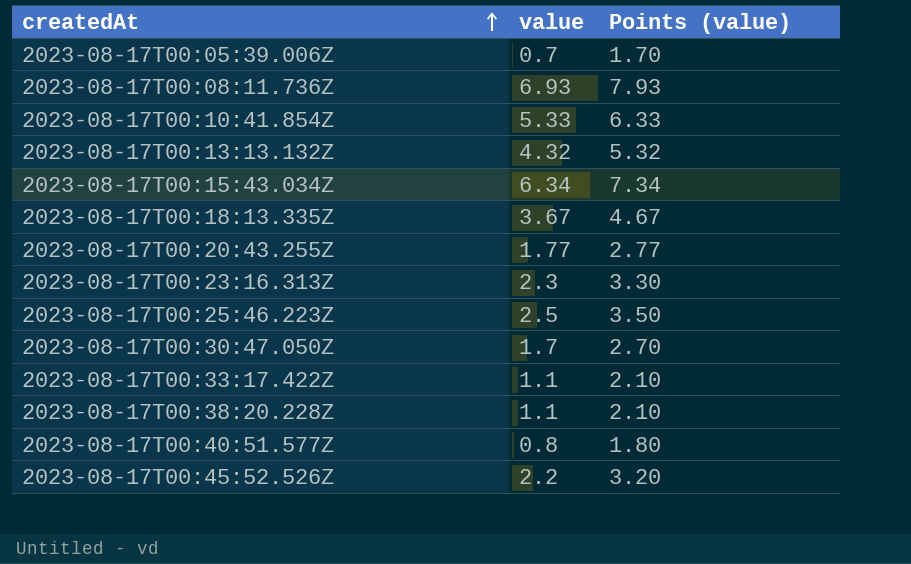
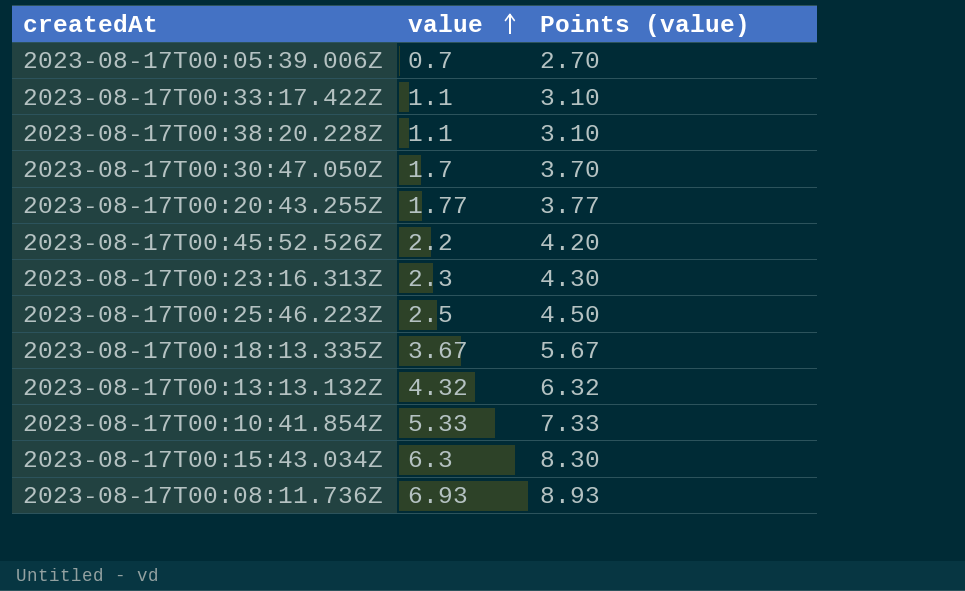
row order: createdAt ascending -> value ascending
column Points (value) | formula: [value] + 1 -> [value] + 2
row 2023-08-17T00:40:51.577Z: 0.8 | 1.80 -> none
2023-08-17T00:15:43.034Z | value: 6.34 -> 6.3

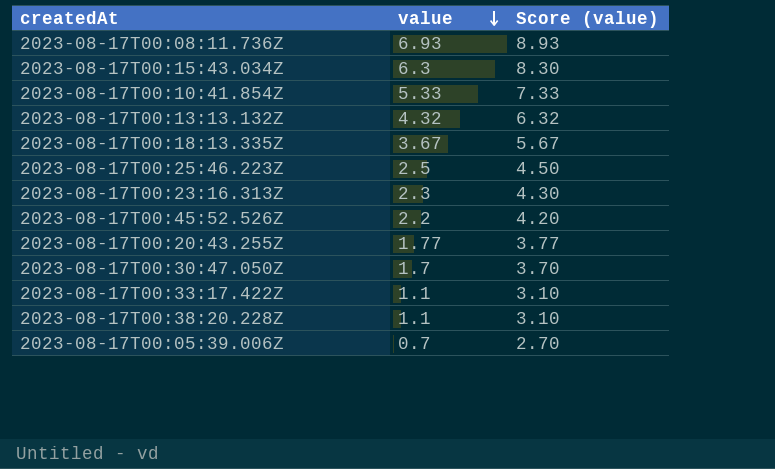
row order: value ascending -> value descending
column name: Points (value) -> Score (value)

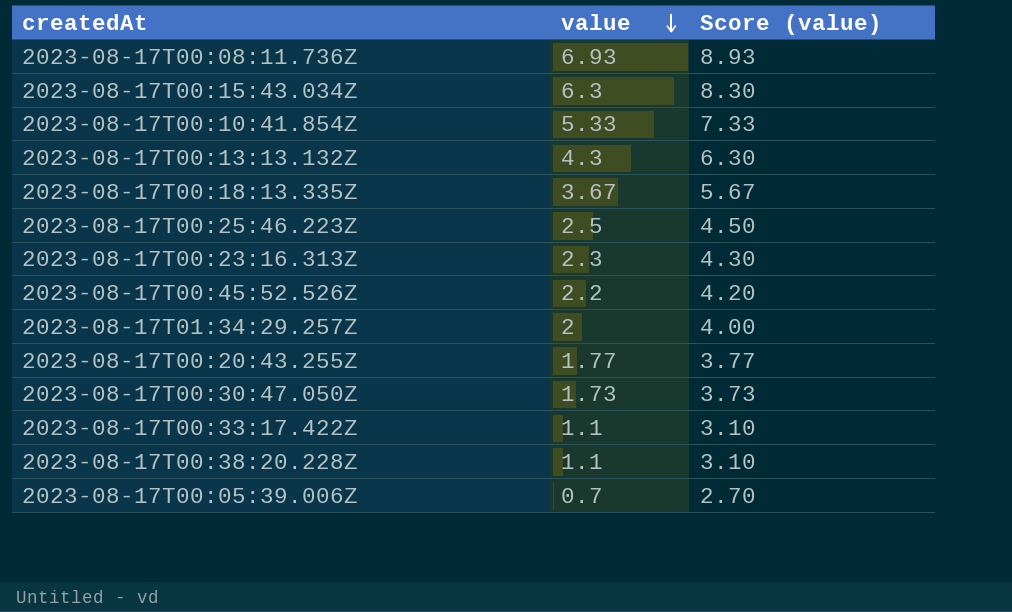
2023-08-17T00:13:13.132Z | value: 4.32 -> 4.3
2023-08-17T00:13:13.132Z | Score (value): 6.32 -> 6.30
row 2023-08-17T01:34:29.257Z: none -> 2 | 4.00
2023-08-17T00:30:47.050Z | value: 1.7 -> 1.73
2023-08-17T00:30:47.050Z | Score (value): 3.70 -> 3.73

